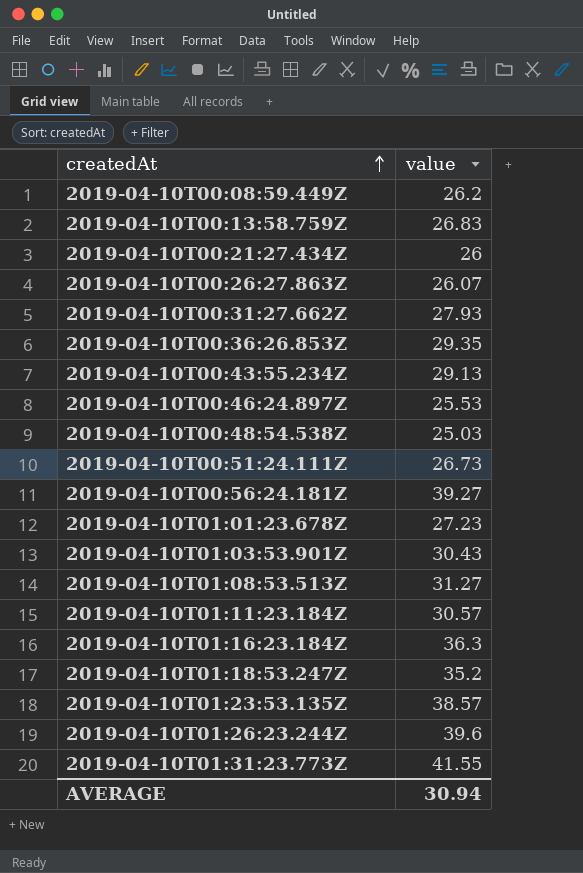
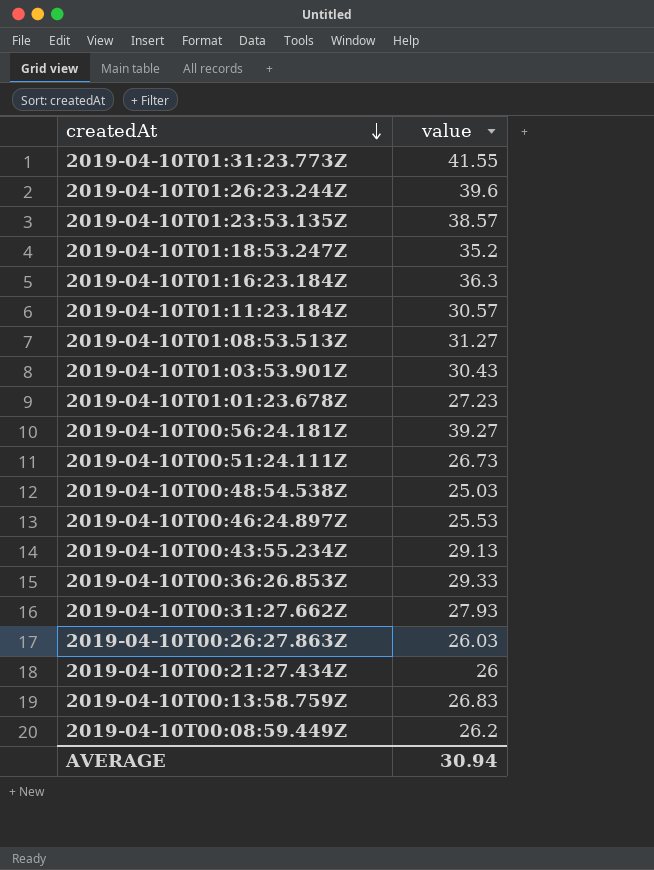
row order: createdAt ascending -> createdAt descending
2019-04-10T00:36:26.853Z | value: 29.35 -> 29.33
2019-04-10T00:26:27.863Z | value: 26.07 -> 26.03

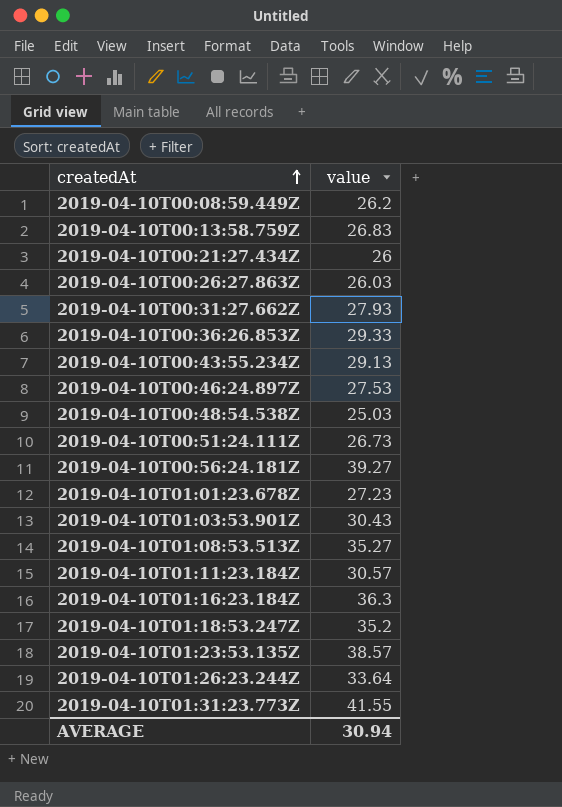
row order: createdAt descending -> createdAt ascending
2019-04-10T00:46:24.897Z | value: 25.53 -> 27.53
2019-04-10T01:08:53.513Z | value: 31.27 -> 35.27
2019-04-10T01:26:23.244Z | value: 39.6 -> 33.64

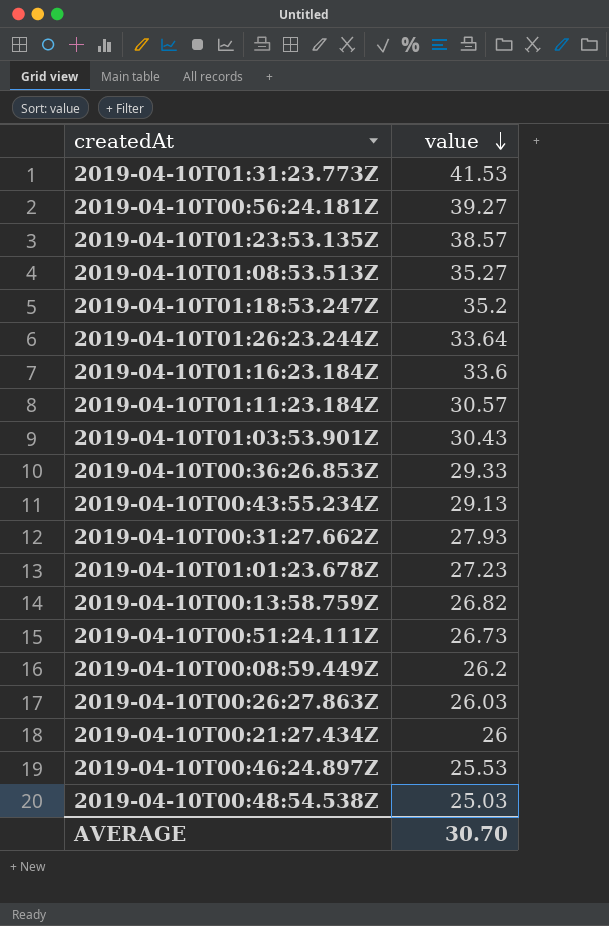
row order: createdAt ascending -> value descending
2019-04-10T01:31:23.773Z | value: 41.55 -> 41.53
2019-04-10T01:16:23.184Z | value: 36.3 -> 33.6
2019-04-10T00:13:58.759Z | value: 26.83 -> 26.82
2019-04-10T00:46:24.897Z | value: 27.53 -> 25.53
AVERAGE | value: 30.94 -> 30.70

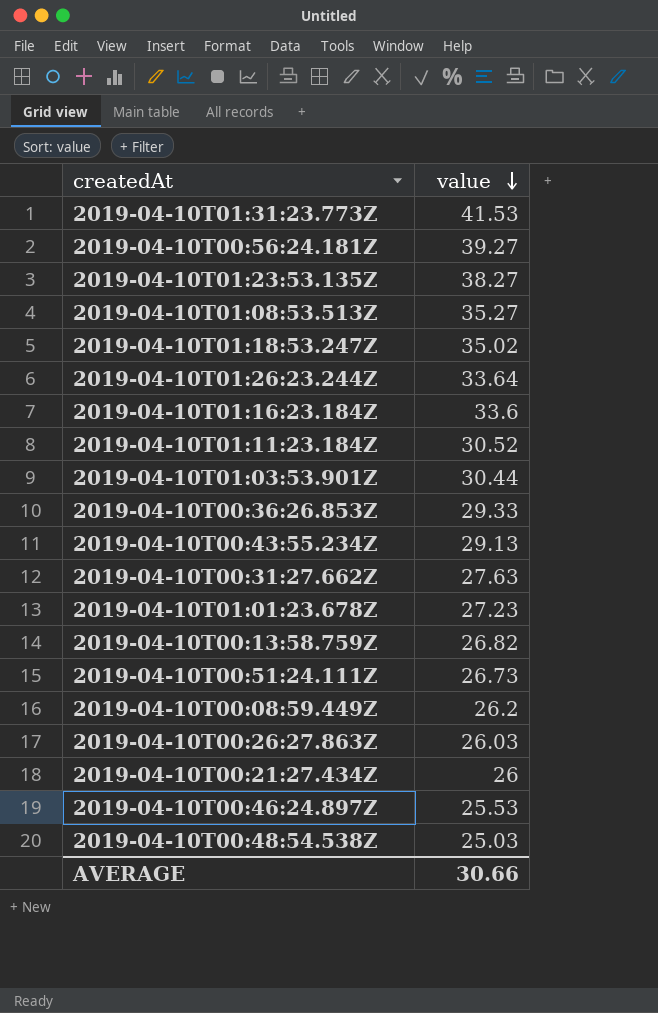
2019-04-10T01:23:53.135Z | value: 38.57 -> 38.27
2019-04-10T01:18:53.247Z | value: 35.2 -> 35.02
2019-04-10T01:11:23.184Z | value: 30.57 -> 30.52
2019-04-10T01:03:53.901Z | value: 30.43 -> 30.44
2019-04-10T00:31:27.662Z | value: 27.93 -> 27.63
AVERAGE | value: 30.70 -> 30.66

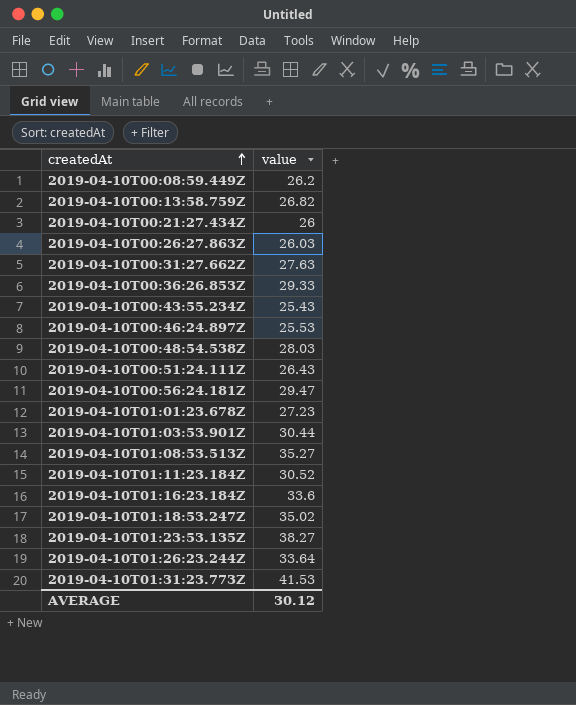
row order: value descending -> createdAt ascending
2019-04-10T00:43:55.234Z | value: 29.13 -> 25.43
2019-04-10T00:48:54.538Z | value: 25.03 -> 28.03
2019-04-10T00:51:24.111Z | value: 26.73 -> 26.43
2019-04-10T00:56:24.181Z | value: 39.27 -> 29.47
AVERAGE | value: 30.66 -> 30.12

